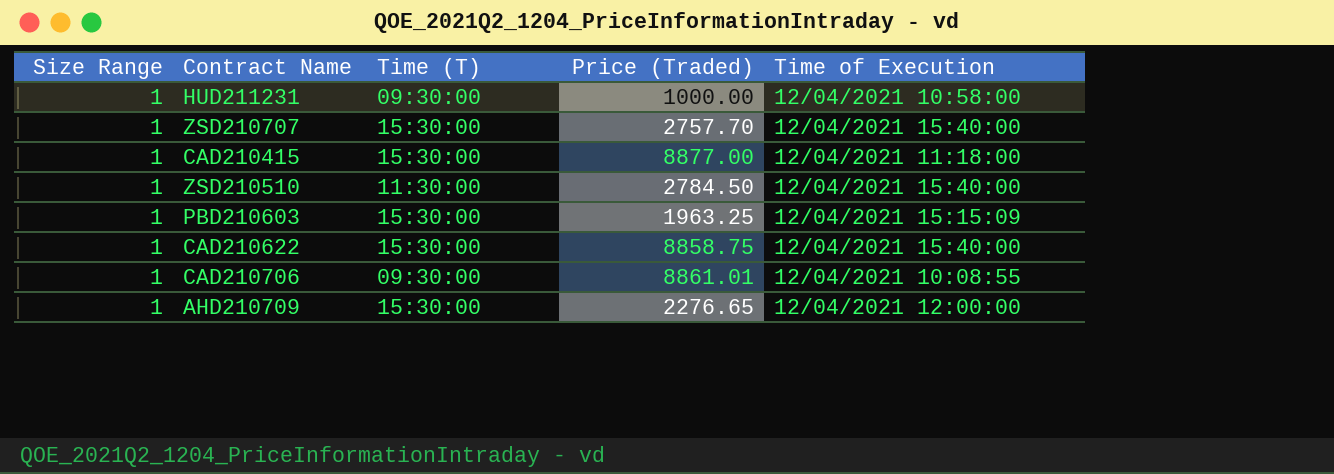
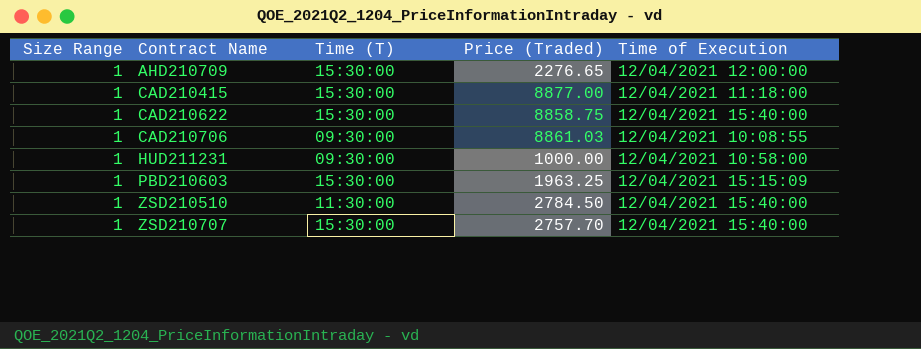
row order: none -> Contract Name ascending
CAD210706 | Price (Traded): 8861.01 -> 8861.03

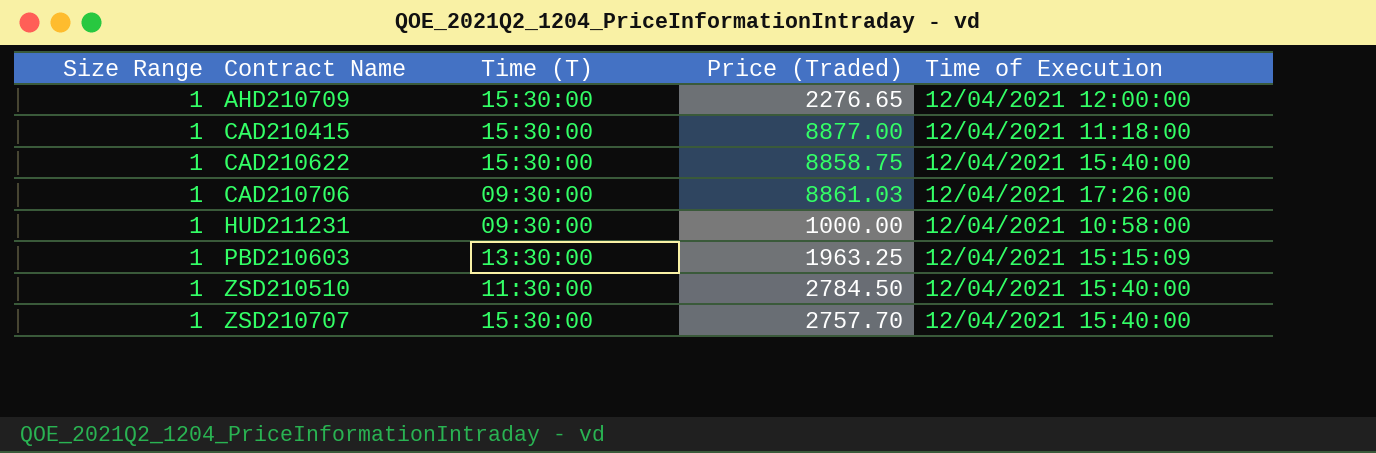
CAD210706 | Time of Execution: 12/04/2021 10:08:55 -> 12/04/2021 17:26:00
PBD210603 | Time (T): 15:30:00 -> 13:30:00

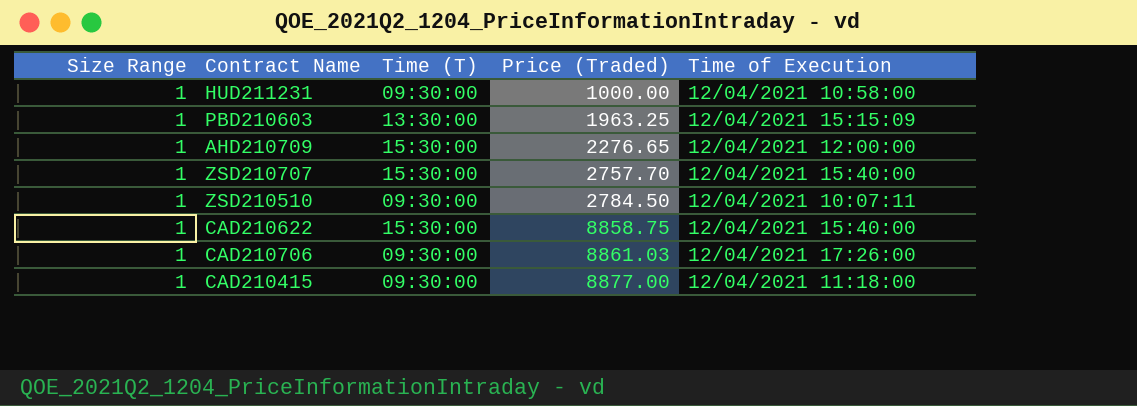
row order: Contract Name ascending -> Price (Traded) ascending
ZSD210510 | Time (T): 11:30:00 -> 09:30:00
ZSD210510 | Time of Execution: 12/04/2021 15:40:00 -> 12/04/2021 10:07:11
CAD210415 | Time (T): 15:30:00 -> 09:30:00

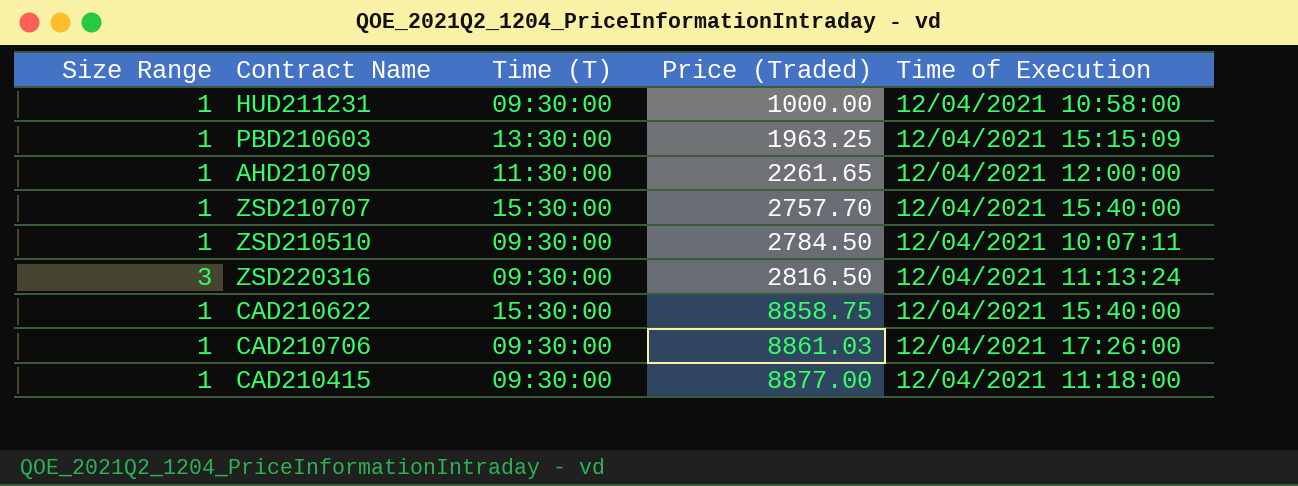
AHD210709 | Time (T): 15:30:00 -> 11:30:00
AHD210709 | Price (Traded): 2276.65 -> 2261.65
row ZSD220316: none -> 3 | 09:30:00 | 2816.50 | 12/04/2021 11:13:24

